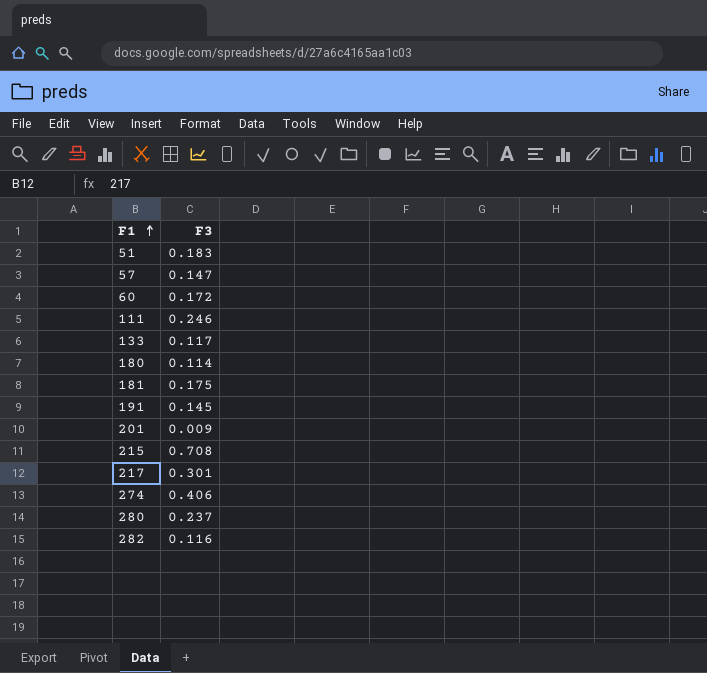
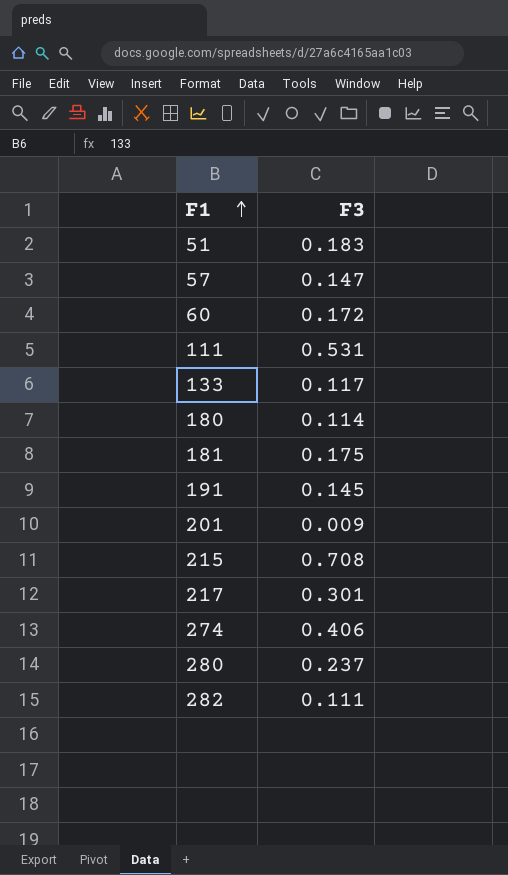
111 | F3: 0.246 -> 0.531
282 | F3: 0.116 -> 0.111

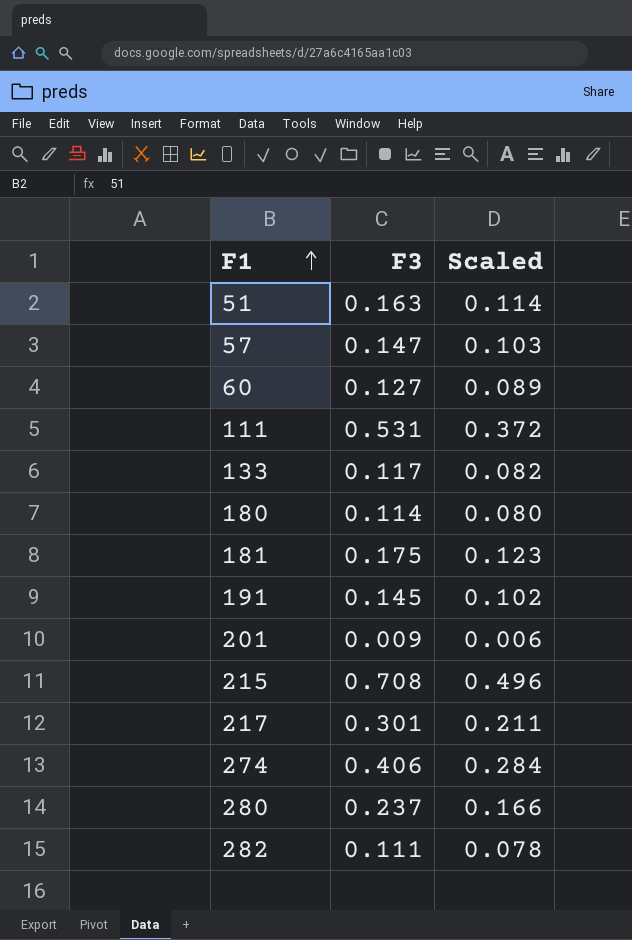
column Scaled | formula: none -> [F3] * 0.7
51 | F3: 0.183 -> 0.163
60 | F3: 0.172 -> 0.127

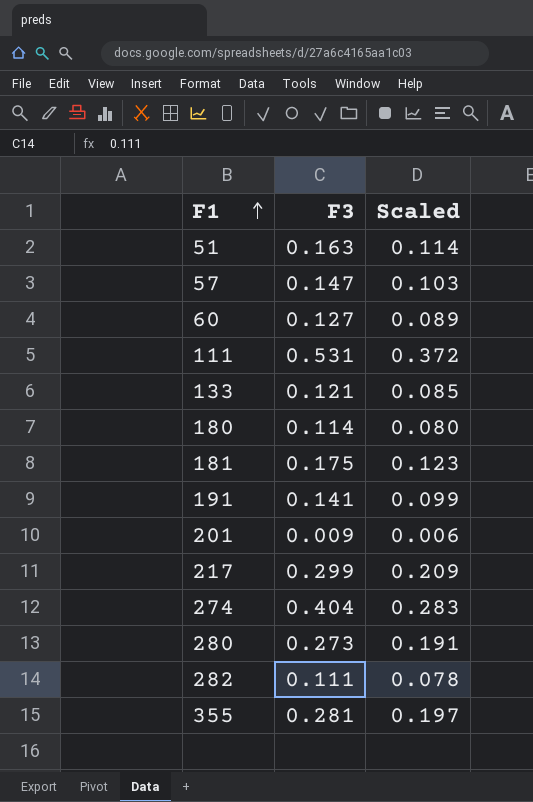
row 215: 0.708 | 0.496 -> none
133 | F3: 0.117 -> 0.121
133 | Scaled: 0.082 -> 0.085
191 | F3: 0.145 -> 0.141
191 | Scaled: 0.102 -> 0.099
217 | F3: 0.301 -> 0.299
217 | Scaled: 0.211 -> 0.209
274 | F3: 0.406 -> 0.404
274 | Scaled: 0.284 -> 0.283
280 | F3: 0.237 -> 0.273
280 | Scaled: 0.166 -> 0.191
row 355: none -> 0.281 | 0.197

